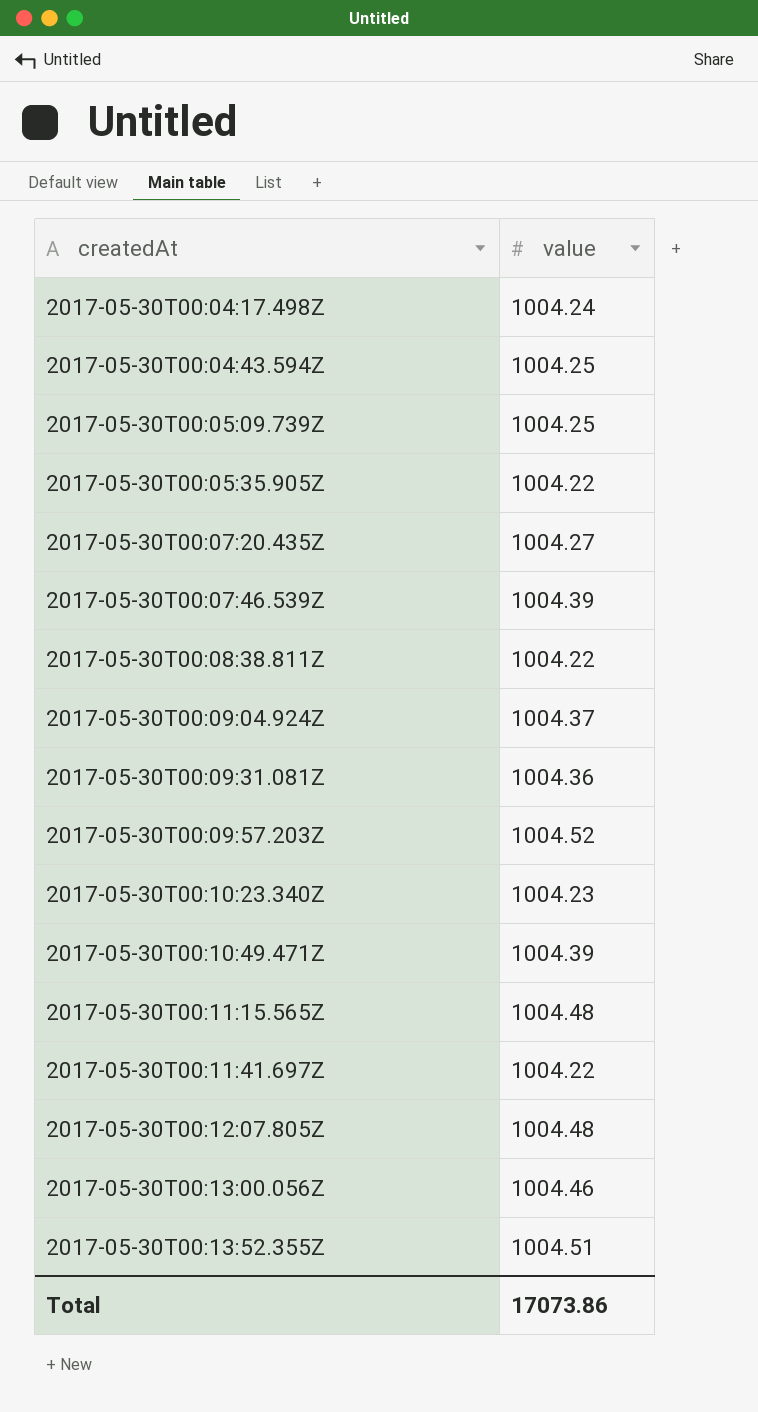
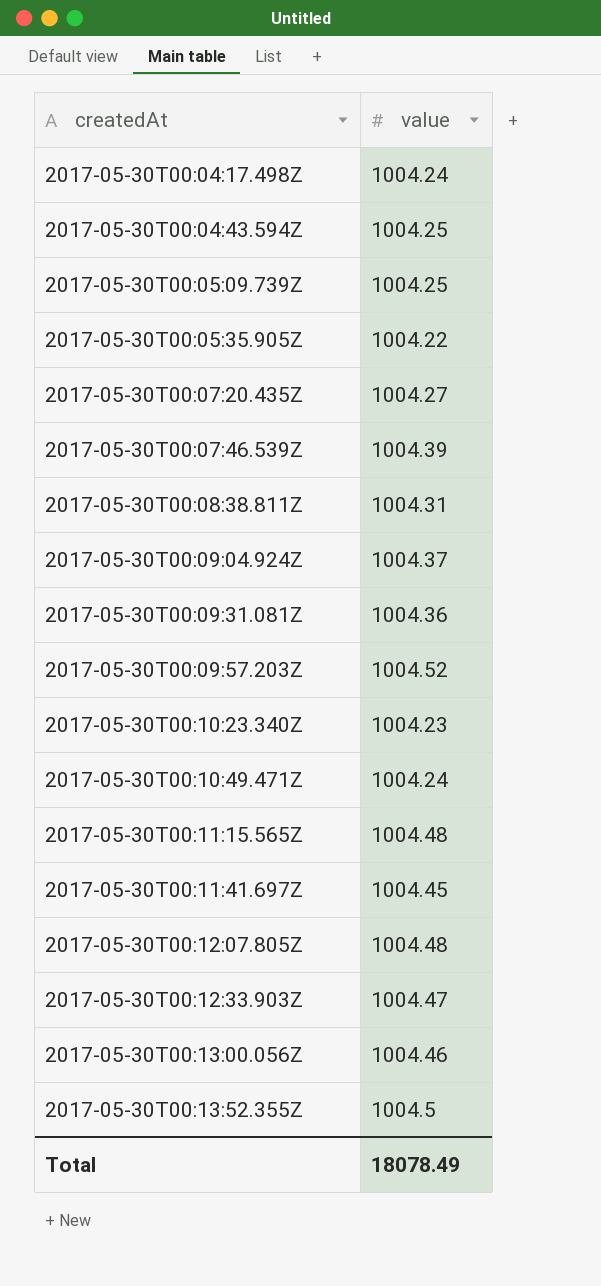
2017-05-30T00:08:38.811Z | value: 1004.22 -> 1004.31
2017-05-30T00:10:49.471Z | value: 1004.39 -> 1004.24
2017-05-30T00:11:41.697Z | value: 1004.22 -> 1004.45
row 2017-05-30T00:12:33.903Z: none -> 1004.47
2017-05-30T00:13:52.355Z | value: 1004.51 -> 1004.5
Total | value: 17073.86 -> 18078.49

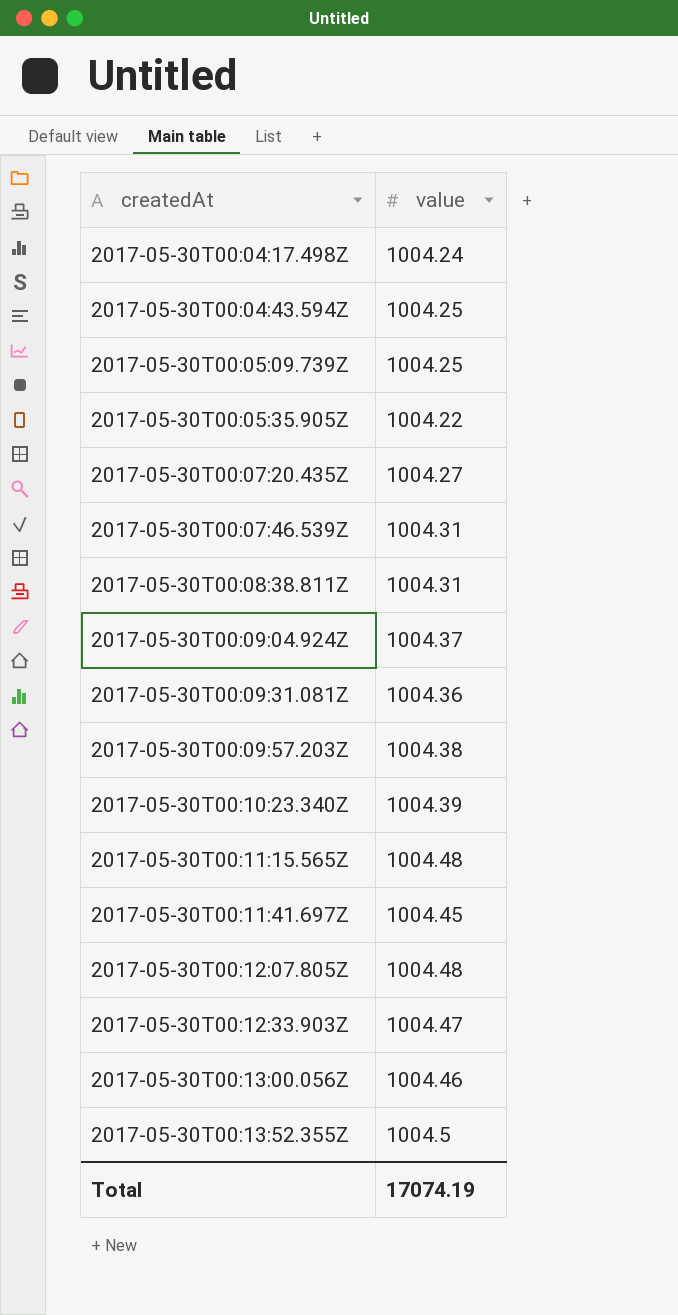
row 2017-05-30T00:10:49.471Z: 1004.24 -> none
2017-05-30T00:07:46.539Z | value: 1004.39 -> 1004.31
2017-05-30T00:09:57.203Z | value: 1004.52 -> 1004.38
2017-05-30T00:10:23.340Z | value: 1004.23 -> 1004.39
Total | value: 18078.49 -> 17074.19

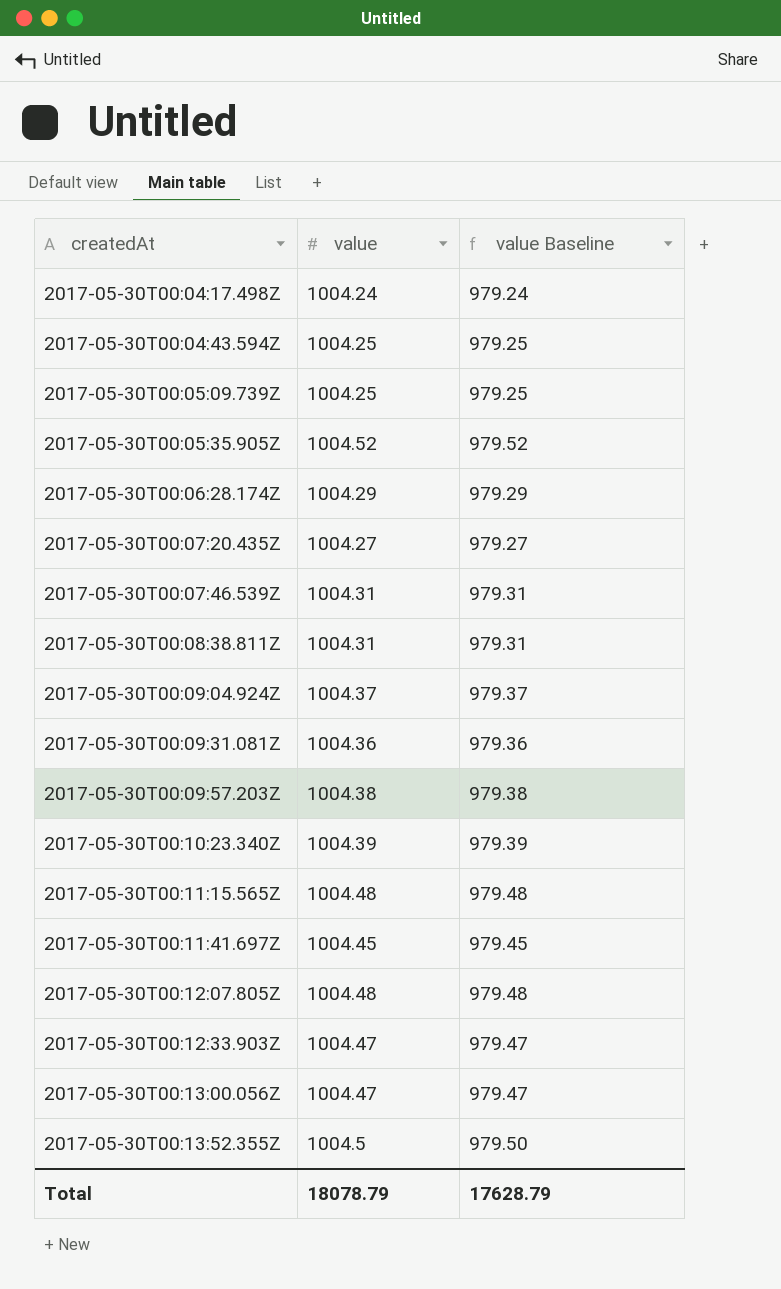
column value Baseline | formula: none -> [value] - 25
2017-05-30T00:05:35.905Z | value: 1004.22 -> 1004.52
row 2017-05-30T00:06:28.174Z: none -> 1004.29 | 979.29
2017-05-30T00:13:00.056Z | value: 1004.46 -> 1004.47
Total | value: 17074.19 -> 18078.79

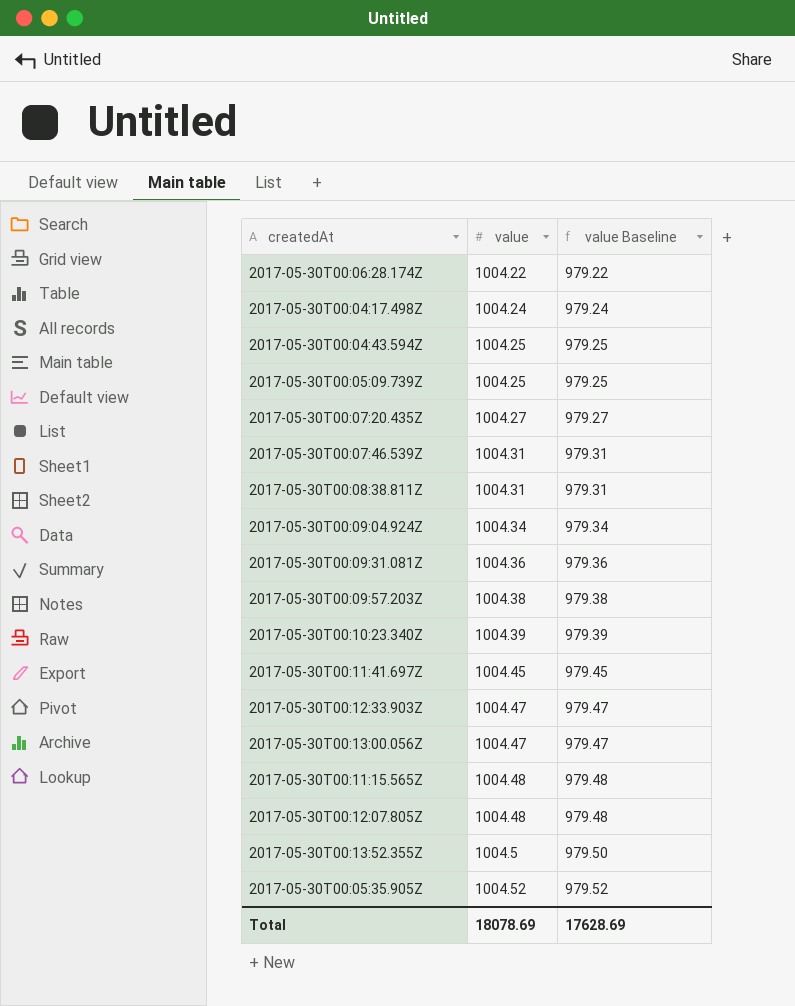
row order: createdAt ascending -> value ascending
2017-05-30T00:06:28.174Z | value: 1004.29 -> 1004.22
2017-05-30T00:06:28.174Z | value Baseline: 979.29 -> 979.22
2017-05-30T00:09:04.924Z | value: 1004.37 -> 1004.34
2017-05-30T00:09:04.924Z | value Baseline: 979.37 -> 979.34
Total | value: 18078.79 -> 18078.69
Total | value Baseline: 17628.79 -> 17628.69

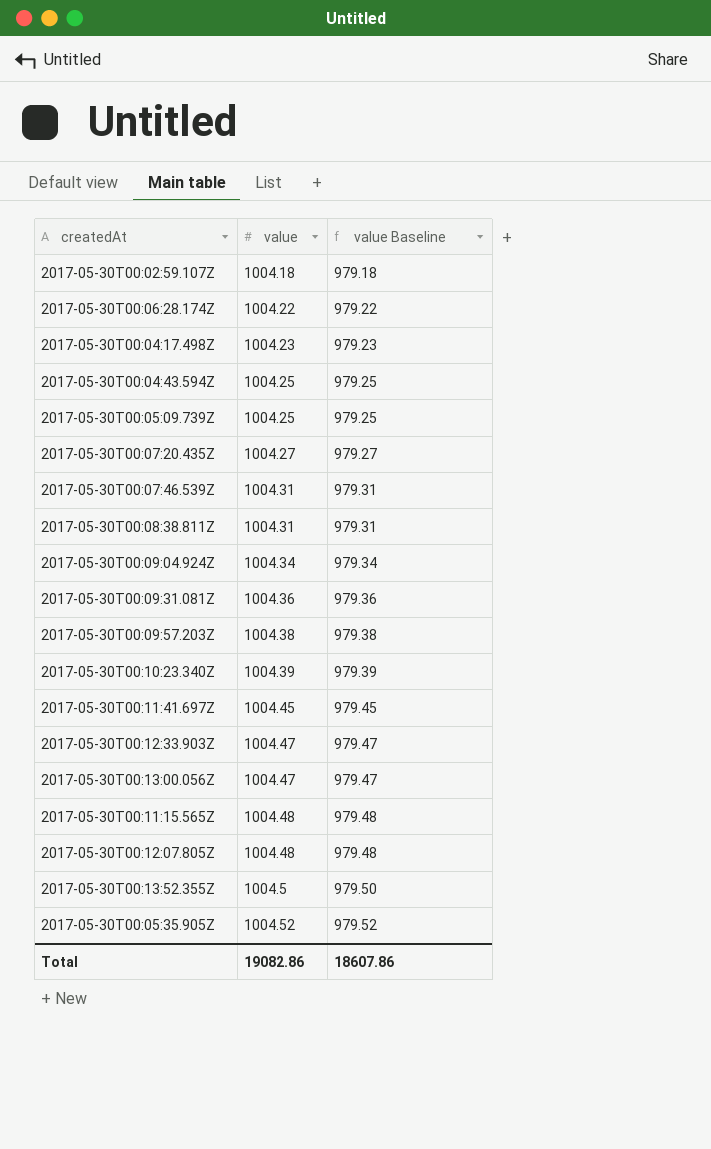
row 2017-05-30T00:02:59.107Z: none -> 1004.18 | 979.18
2017-05-30T00:04:17.498Z | value: 1004.24 -> 1004.23
2017-05-30T00:04:17.498Z | value Baseline: 979.24 -> 979.23
Total | value: 18078.69 -> 19082.86
Total | value Baseline: 17628.69 -> 18607.86

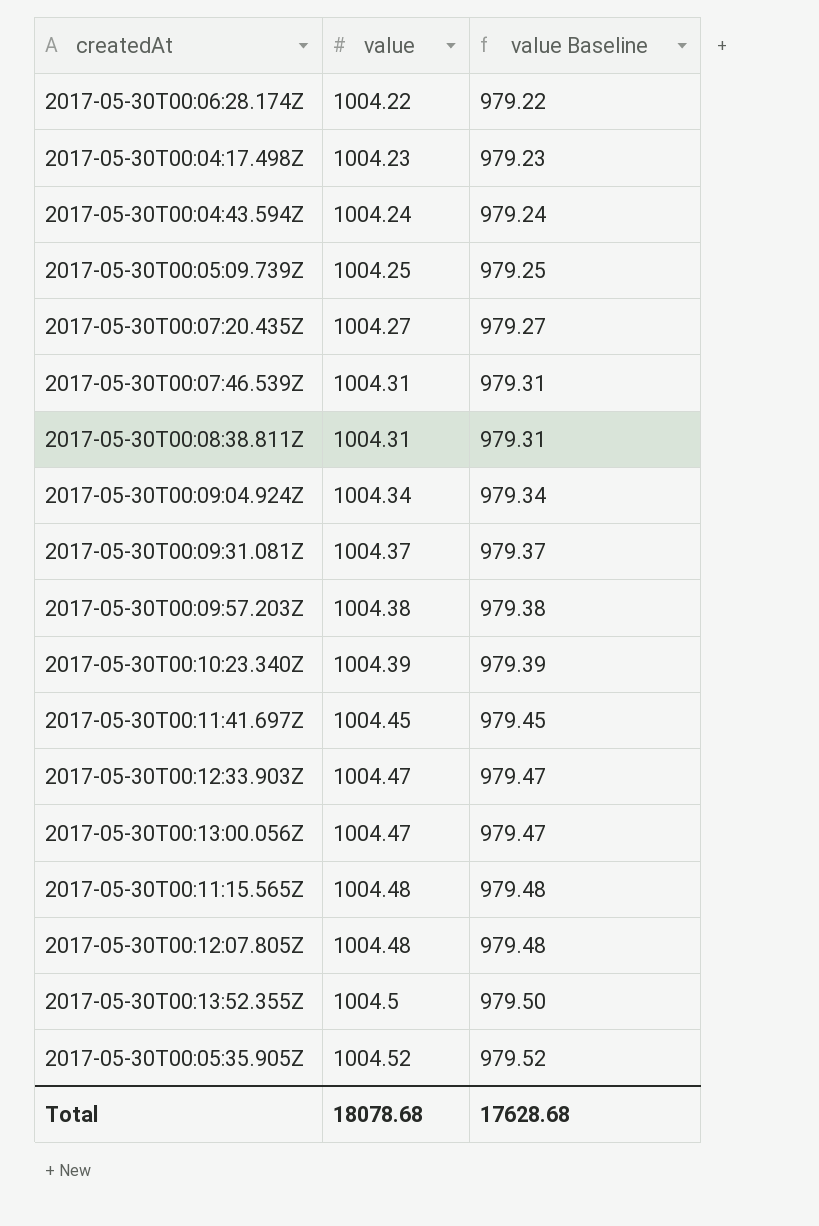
row 2017-05-30T00:02:59.107Z: 1004.18 | 979.18 -> none
2017-05-30T00:04:43.594Z | value: 1004.25 -> 1004.24
2017-05-30T00:04:43.594Z | value Baseline: 979.25 -> 979.24
2017-05-30T00:09:31.081Z | value: 1004.36 -> 1004.37
2017-05-30T00:09:31.081Z | value Baseline: 979.36 -> 979.37
Total | value: 19082.86 -> 18078.68
Total | value Baseline: 18607.86 -> 17628.68

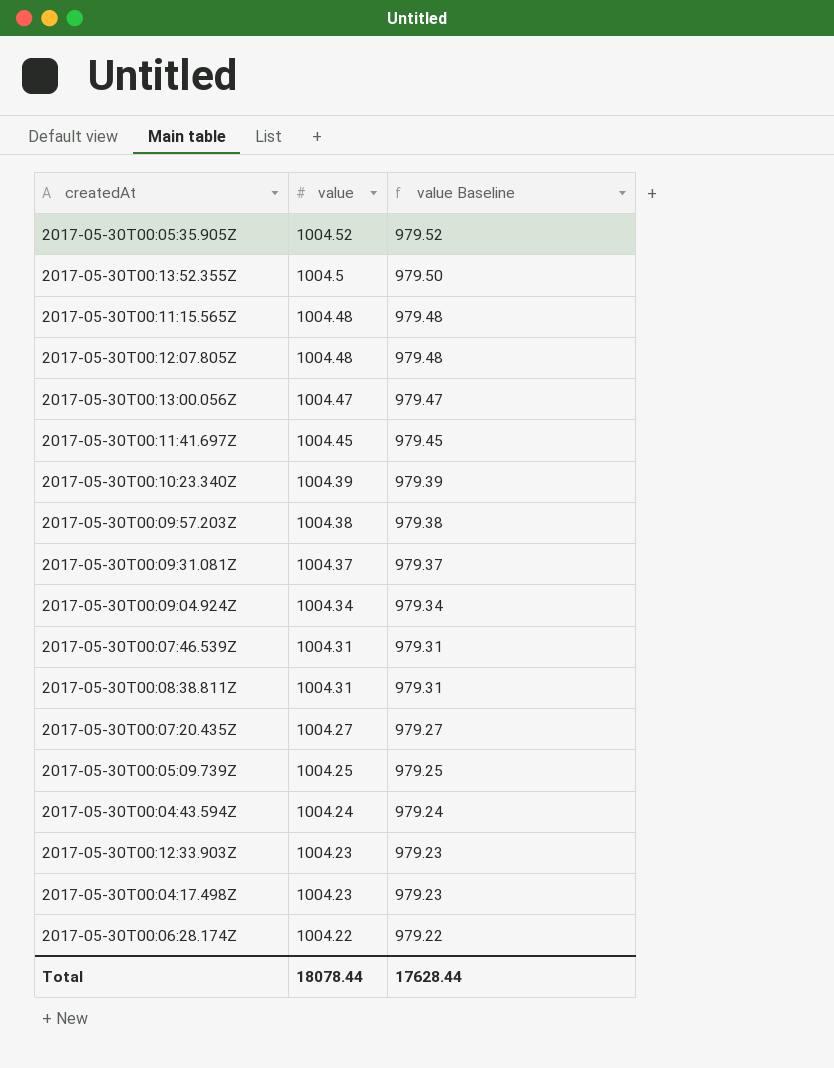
row order: value ascending -> value descending
2017-05-30T00:12:33.903Z | value: 1004.47 -> 1004.23
2017-05-30T00:12:33.903Z | value Baseline: 979.47 -> 979.23
Total | value: 18078.68 -> 18078.44
Total | value Baseline: 17628.68 -> 17628.44

